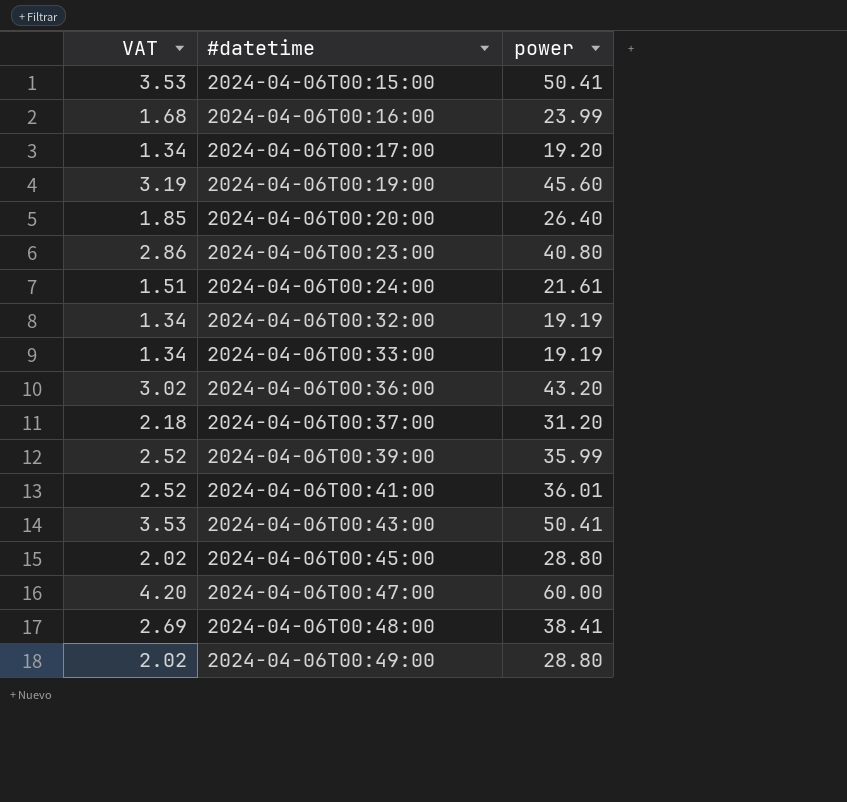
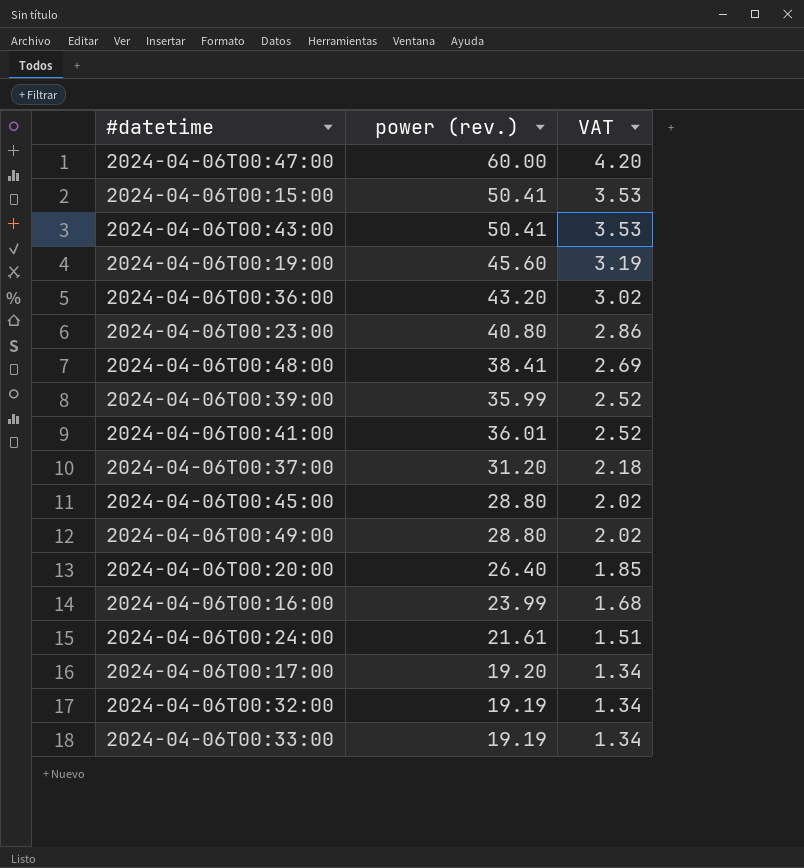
row order: #datetime ascending -> VAT descending
column name: power -> power (rev.)
column VAT | position: 1 -> 3

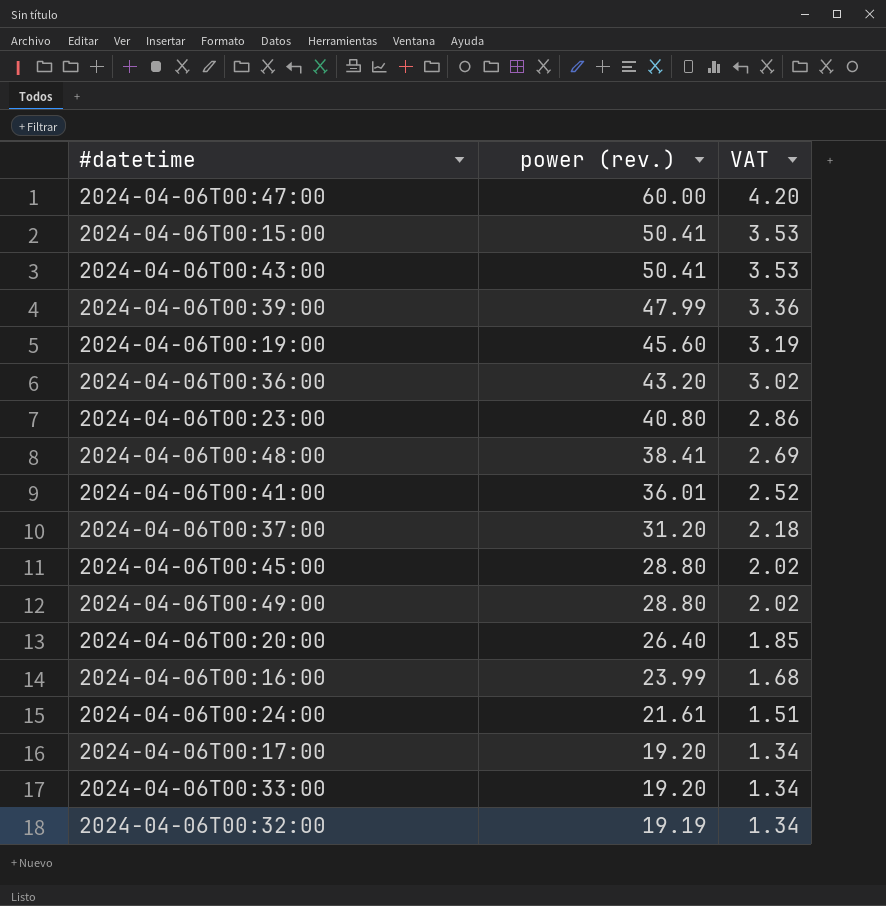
row order: VAT descending -> power (rev.) descending
2024-04-06T00:39:00 | power (rev.): 35.99 -> 47.99
2024-04-06T00:39:00 | VAT: 2.52 -> 3.36
2024-04-06T00:33:00 | power (rev.): 19.19 -> 19.20

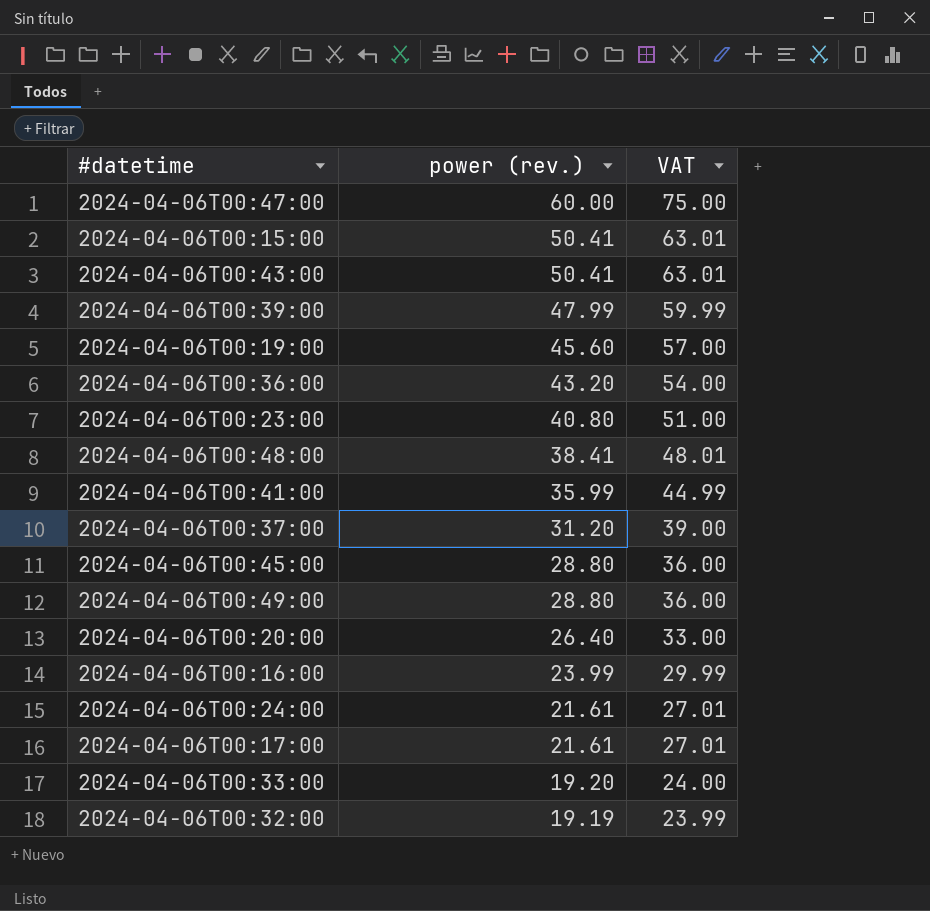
column VAT | formula: [power (rev.)] * 0.07 -> [power (rev.)] * 1.25
2024-04-06T00:41:00 | power (rev.): 36.01 -> 35.99
2024-04-06T00:17:00 | power (rev.): 19.20 -> 21.61

